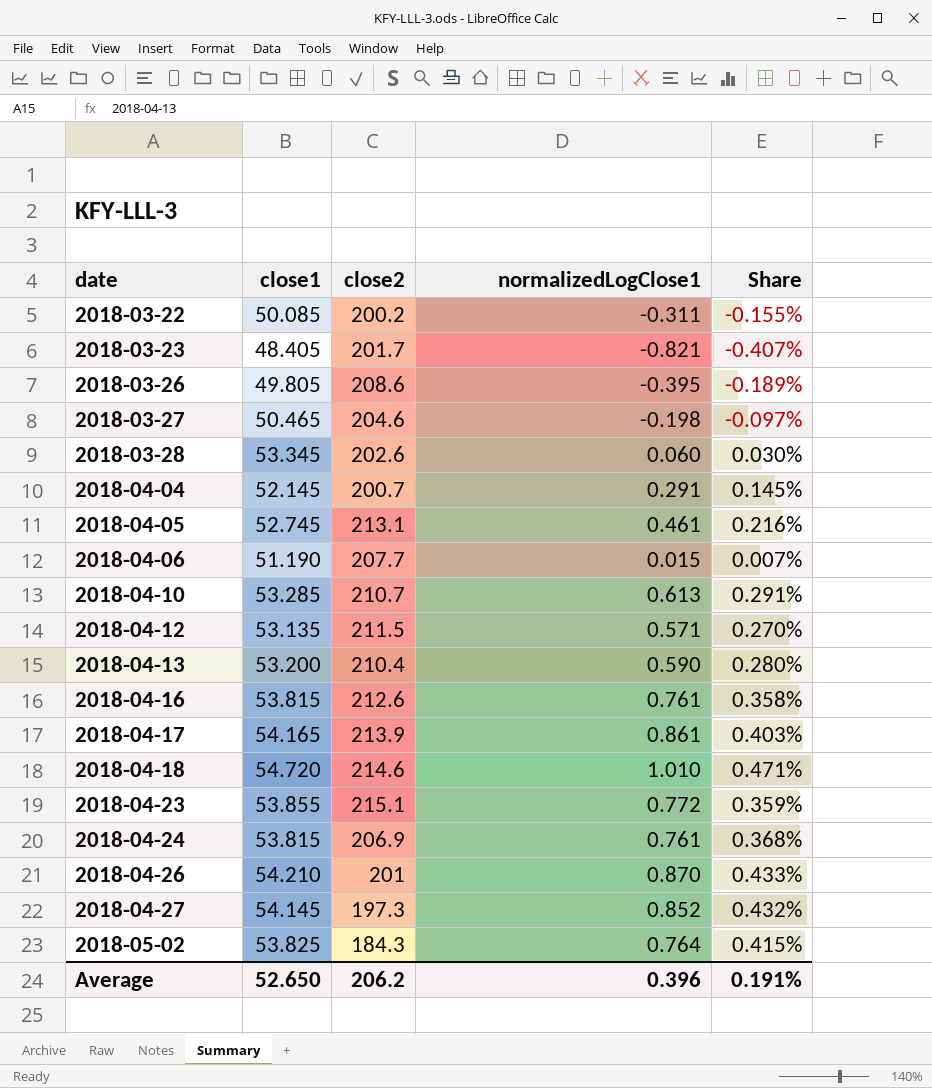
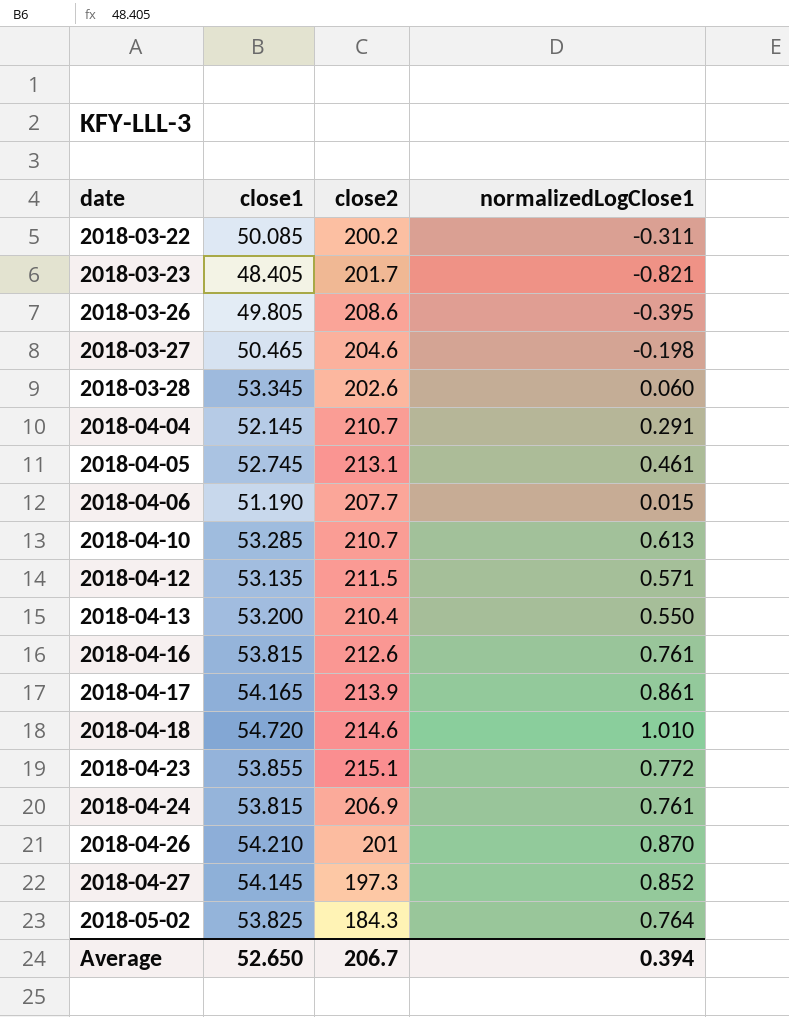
column Share | formula: [normalizedLogClose1] / [close2] -> none
2018-04-04 | close2: 200.7 -> 210.7
2018-04-13 | normalizedLogClose1: 0.590 -> 0.550
Average | close2: 206.2 -> 206.7
Average | normalizedLogClose1: 0.396 -> 0.394

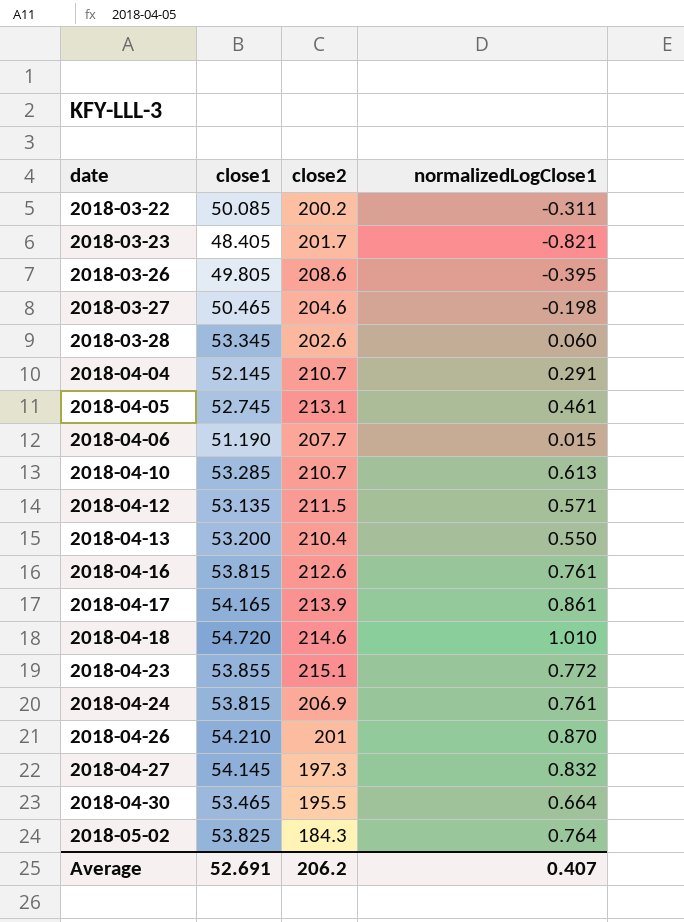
2018-04-27 | normalizedLogClose1: 0.852 -> 0.832
row 2018-04-30: none -> 53.465 | 195.5 | 0.664
Average | close1: 52.650 -> 52.691
Average | close2: 206.7 -> 206.2
Average | normalizedLogClose1: 0.394 -> 0.407

